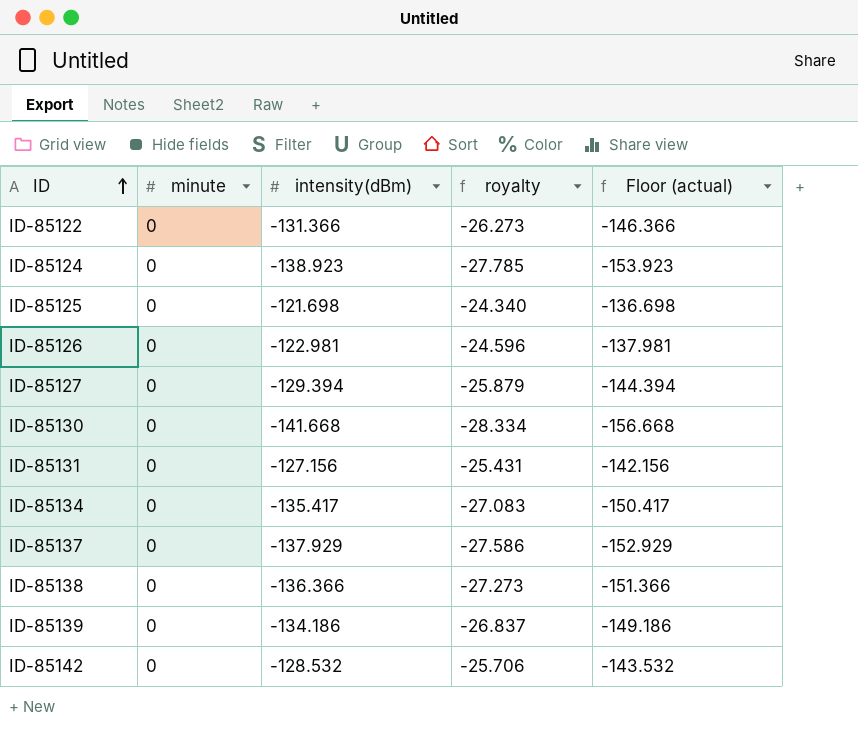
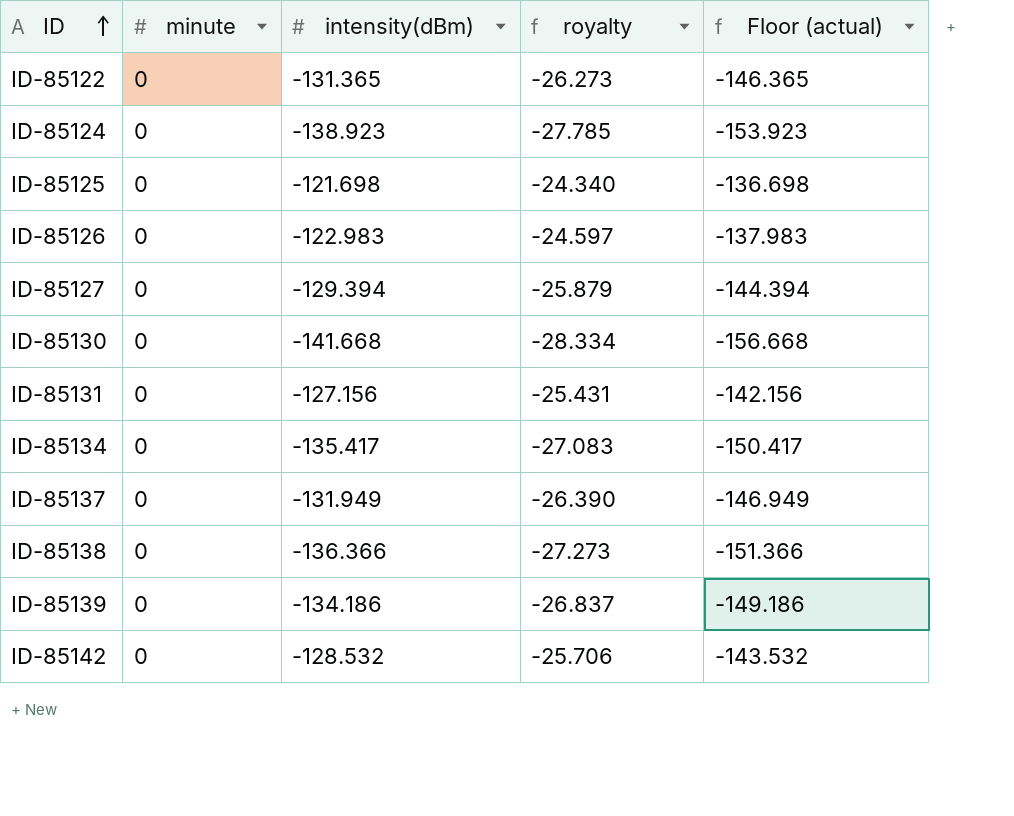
ID-85122 | intensity(dBm): -131.366 -> -131.365
ID-85122 | Floor (actual): -146.366 -> -146.365
ID-85126 | intensity(dBm): -122.981 -> -122.983
ID-85126 | royalty: -24.596 -> -24.597
ID-85126 | Floor (actual): -137.981 -> -137.983
ID-85137 | intensity(dBm): -137.929 -> -131.949
ID-85137 | royalty: -27.586 -> -26.390
ID-85137 | Floor (actual): -152.929 -> -146.949

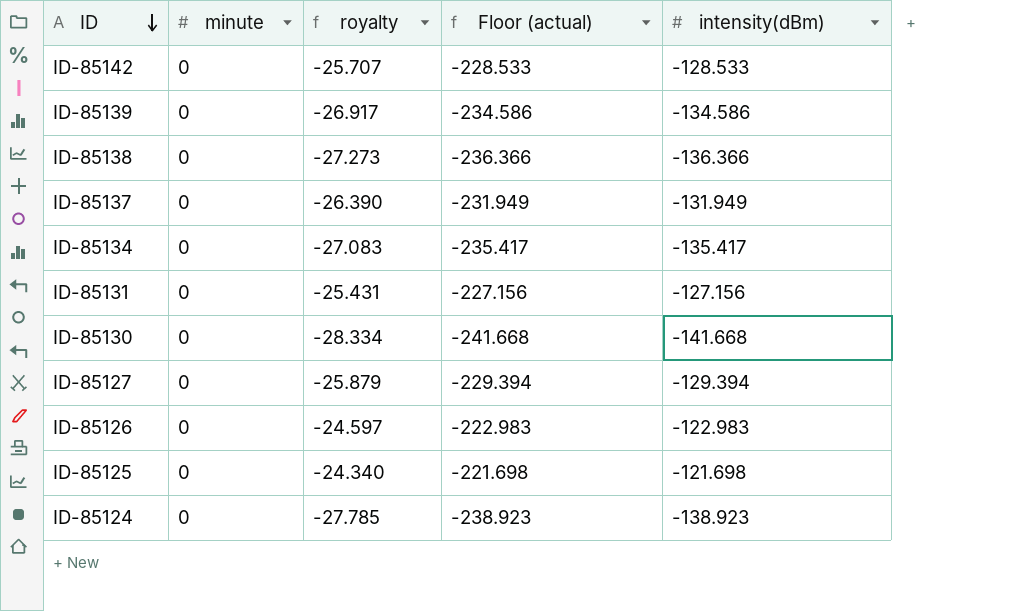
row order: ID ascending -> ID descending
column Floor (actual) | formula: [intensity(dBm)] - 15 -> [intensity(dBm)] - 100
column intensity(dBm) | position: 3 -> 5
row ID-85122: 0 | -131.365 | -26.273 | -146.365 -> none
ID-85142 | royalty: -25.706 -> -25.707
ID-85142 | intensity(dBm): -128.532 -> -128.533
ID-85139 | royalty: -26.837 -> -26.917
ID-85139 | intensity(dBm): -134.186 -> -134.586

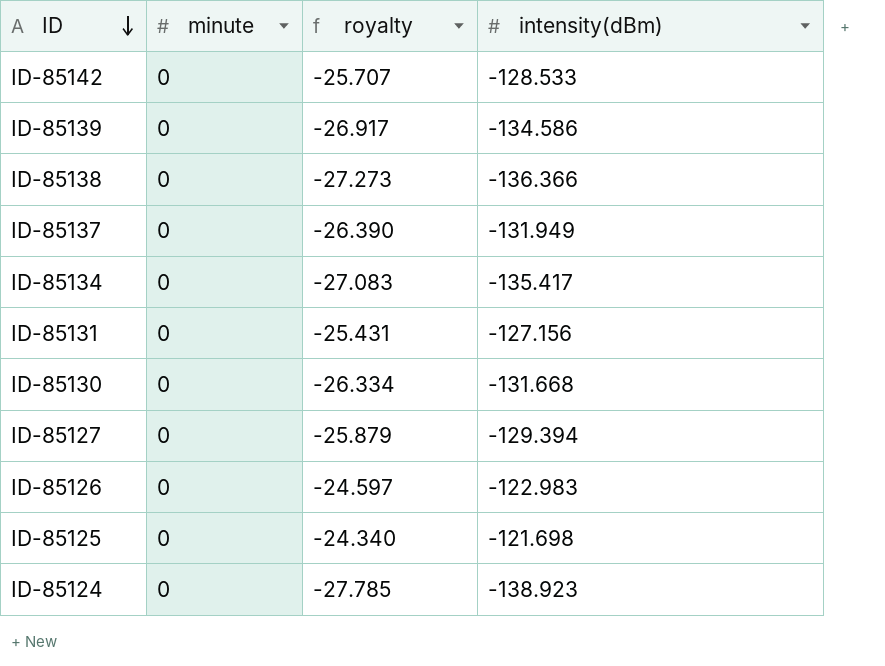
column Floor (actual) | formula: [intensity(dBm)] - 100 -> none
ID-85130 | royalty: -28.334 -> -26.334
ID-85130 | intensity(dBm): -141.668 -> -131.668

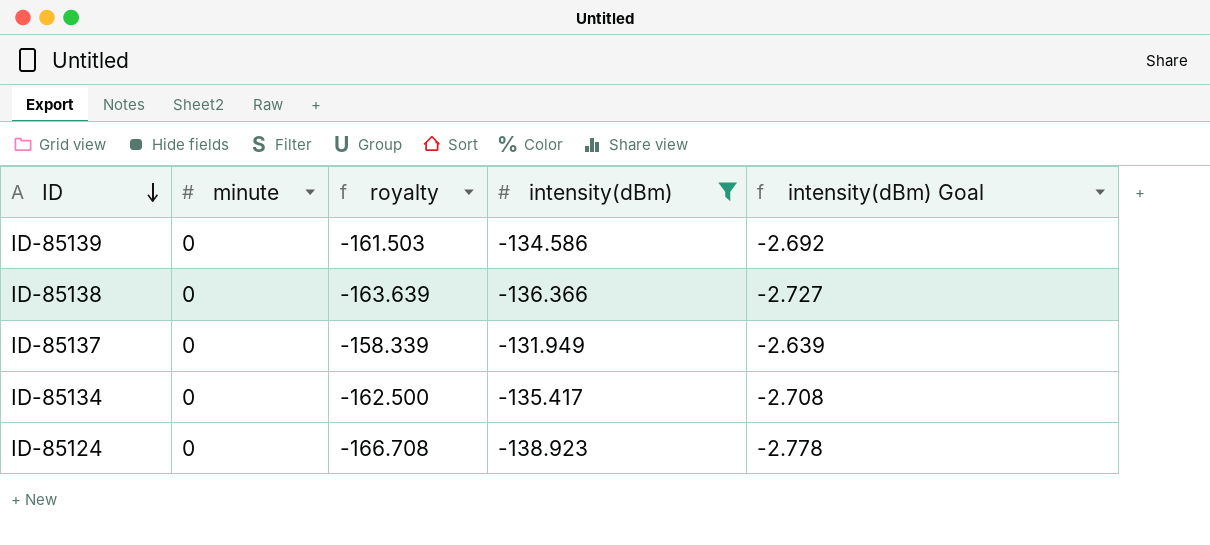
filter: none -> intensity(dBm) <= -131.949
column royalty | formula: [intensity(dBm)] * 0.2 -> [intensity(dBm)] * 1.2
column intensity(dBm) Goal | formula: none -> [intensity(dBm)] * 0.02

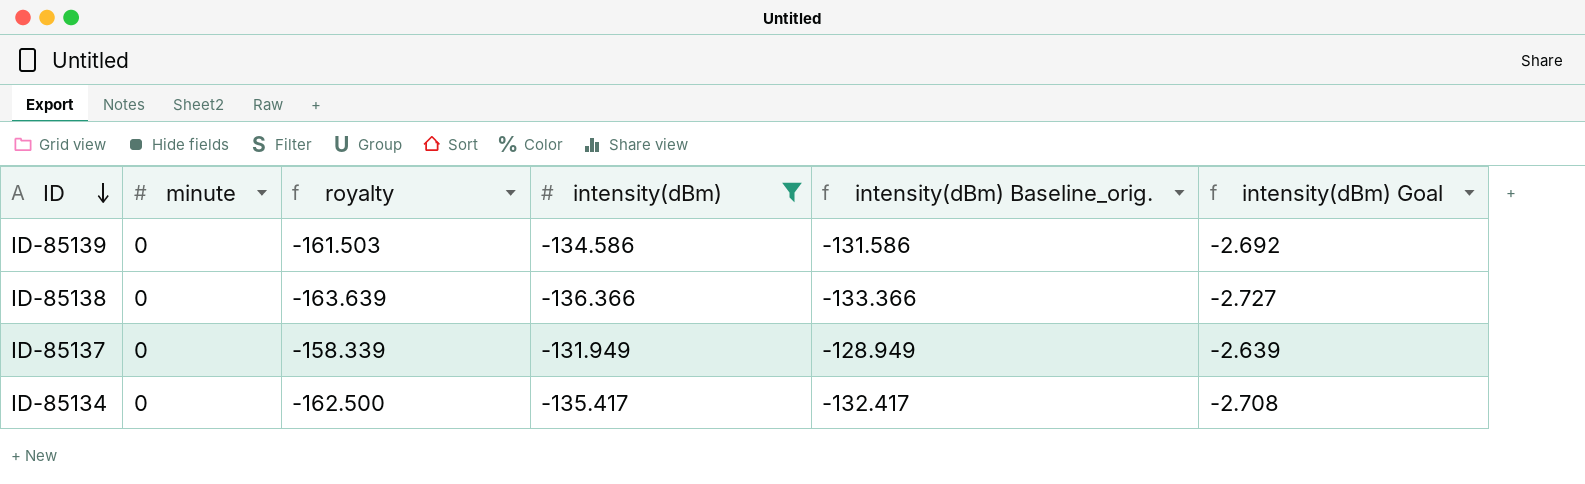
column intensity(dBm) Baseline_orig. | formula: none -> [intensity(dBm)] + 3
row ID-85124: 0 | -166.708 | -138.923 | -2.778 -> none

